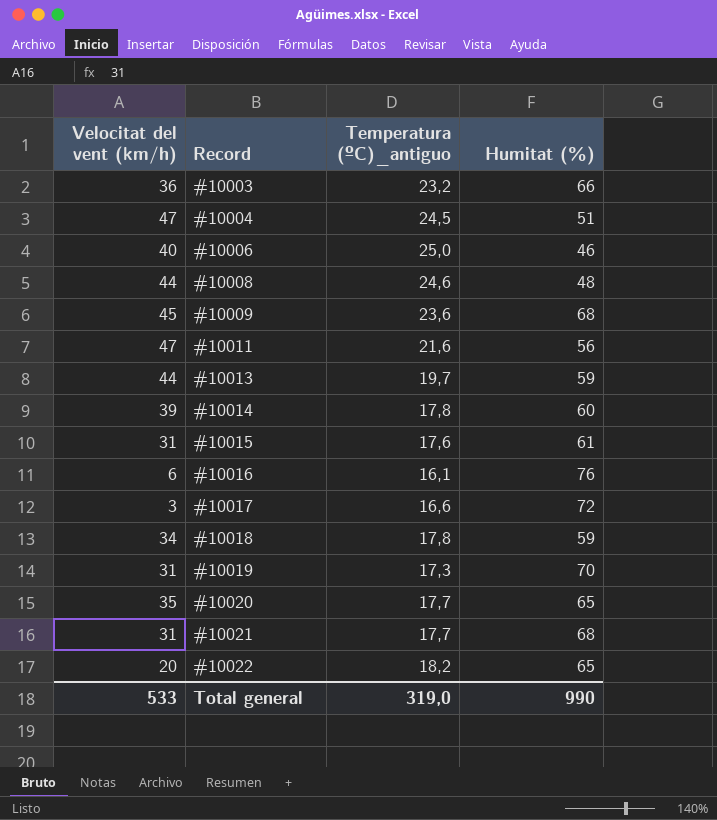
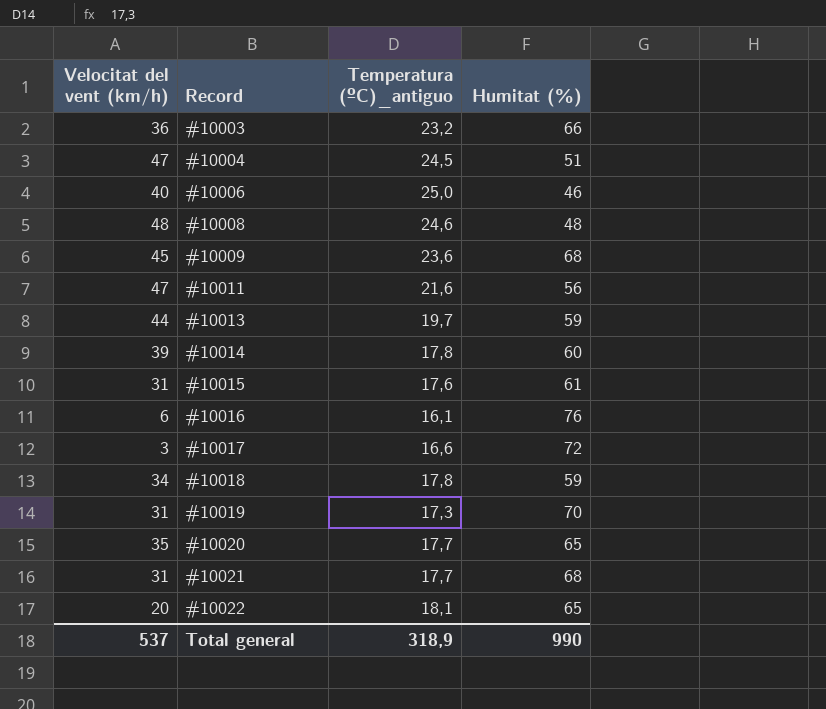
#10008 | Velocitat del vent (km/h): 44 -> 48
#10022 | Temperatura (ºC)_antiguo: 18,2 -> 18,1
Total general | Velocitat del vent (km/h): 533 -> 537
Total general | Temperatura (ºC)_antiguo: 319,0 -> 318,9

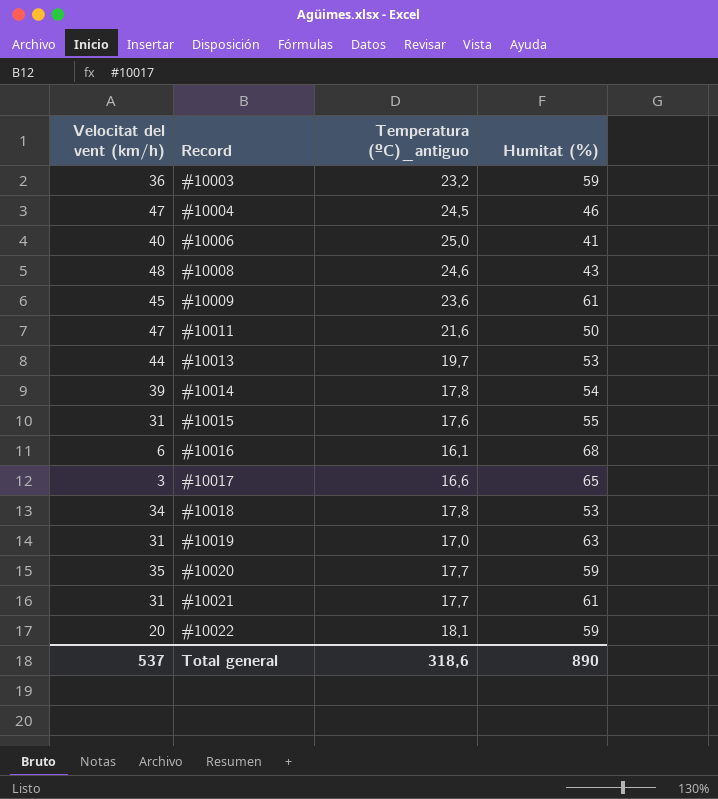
#10003 | Humitat (%): 66 -> 59
#10004 | Humitat (%): 51 -> 46
#10006 | Humitat (%): 46 -> 41
#10008 | Humitat (%): 48 -> 43
#10009 | Humitat (%): 68 -> 61
#10011 | Humitat (%): 56 -> 50
#10013 | Humitat (%): 59 -> 53
#10014 | Humitat (%): 60 -> 54
#10015 | Humitat (%): 61 -> 55
#10016 | Humitat (%): 76 -> 68
#10017 | Humitat (%): 72 -> 65
#10018 | Humitat (%): 59 -> 53
#10019 | Temperatura (ºC)_antiguo: 17,3 -> 17,0
#10019 | Humitat (%): 70 -> 63
#10020 | Humitat (%): 65 -> 59
#10021 | Humitat (%): 68 -> 61
#10022 | Humitat (%): 65 -> 59
Total general | Temperatura (ºC)_antiguo: 318,9 -> 318,6
Total general | Humitat (%): 990 -> 890

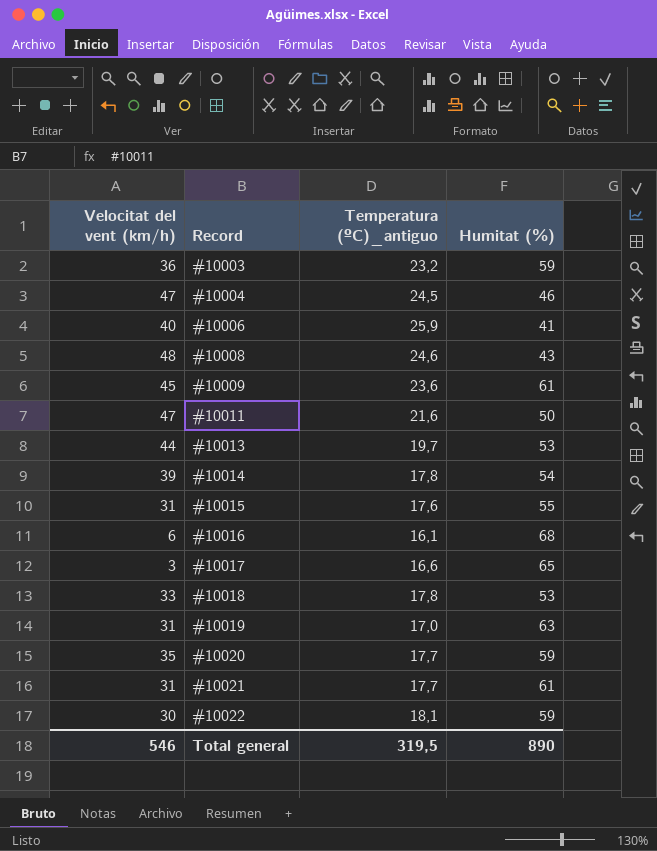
#10006 | Temperatura (ºC)_antiguo: 25,0 -> 25,9
#10018 | Velocitat del vent (km/h): 34 -> 33
#10022 | Velocitat del vent (km/h): 20 -> 30
Total general | Velocitat del vent (km/h): 537 -> 546
Total general | Temperatura (ºC)_antiguo: 318,6 -> 319,5

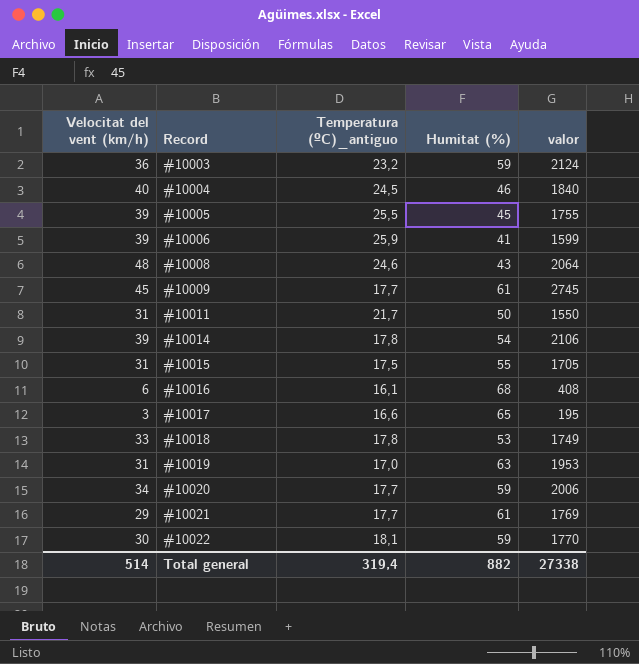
column valor | formula: none -> [Velocitat del vent (km/h)] * [Humitat (%)]
row #10013: 44 | 19,7 | 53 -> none
#10004 | Velocitat del vent (km/h): 47 -> 40
row #10005: none -> 39 | 25,5 | 45 | 1755
#10006 | Velocitat del vent (km/h): 40 -> 39
#10009 | Temperatura (ºC)_antiguo: 23,6 -> 17,7
#10011 | Velocitat del vent (km/h): 47 -> 31
#10011 | Temperatura (ºC)_antiguo: 21,6 -> 21,7
#10015 | Temperatura (ºC)_antiguo: 17,6 -> 17,5
#10020 | Velocitat del vent (km/h): 35 -> 34
#10021 | Velocitat del vent (km/h): 31 -> 29
Total general | Velocitat del vent (km/h): 546 -> 514
Total general | Temperatura (ºC)_antiguo: 319,5 -> 319,4
Total general | Humitat (%): 890 -> 882

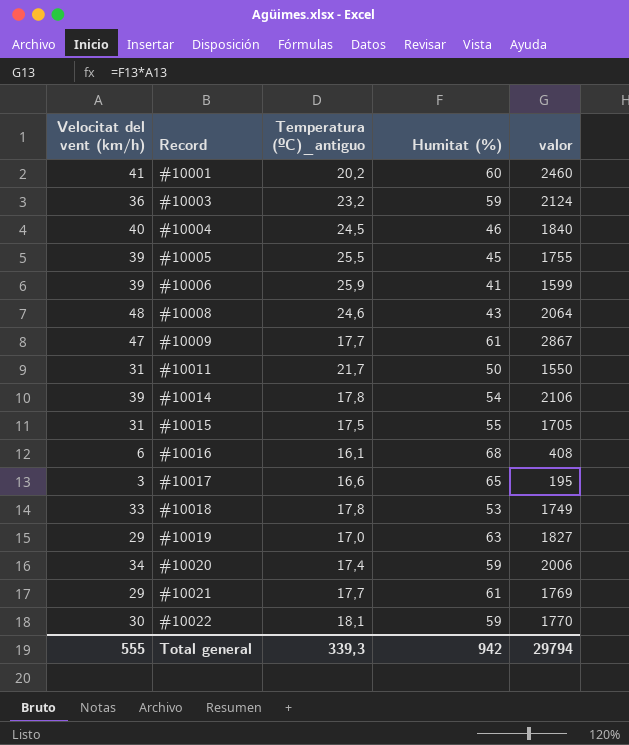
row #10001: none -> 41 | 20,2 | 60 | 2460
#10009 | Velocitat del vent (km/h): 45 -> 47
#10009 | valor: 2745 -> 2867
#10019 | Velocitat del vent (km/h): 31 -> 29
#10019 | valor: 1953 -> 1827
#10020 | Temperatura (ºC)_antiguo: 17,7 -> 17,4
Total general | Velocitat del vent (km/h): 514 -> 555
Total general | Temperatura (ºC)_antiguo: 319,4 -> 339,3
Total general | Humitat (%): 882 -> 942
Total general | valor: 27338 -> 29794

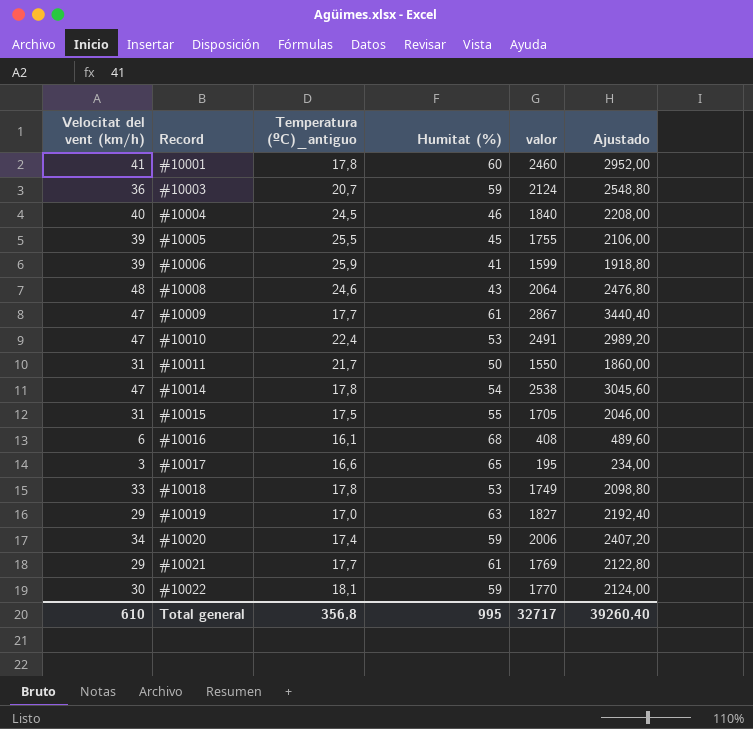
column Ajustado | formula: none -> [valor] * 1,2
#10001 | Temperatura (ºC)_antiguo: 20,2 -> 17,8
#10003 | Temperatura (ºC)_antiguo: 23,2 -> 20,7
row #10010: none -> 47 | 22,4 | 53 | 2491 | 2989,20
#10014 | Velocitat del vent (km/h): 39 -> 47
#10014 | valor: 2106 -> 2538
Total general | Velocitat del vent (km/h): 555 -> 610
Total general | Temperatura (ºC)_antiguo: 339,3 -> 356,8
Total general | Humitat (%): 942 -> 995
Total general | valor: 29794 -> 32717

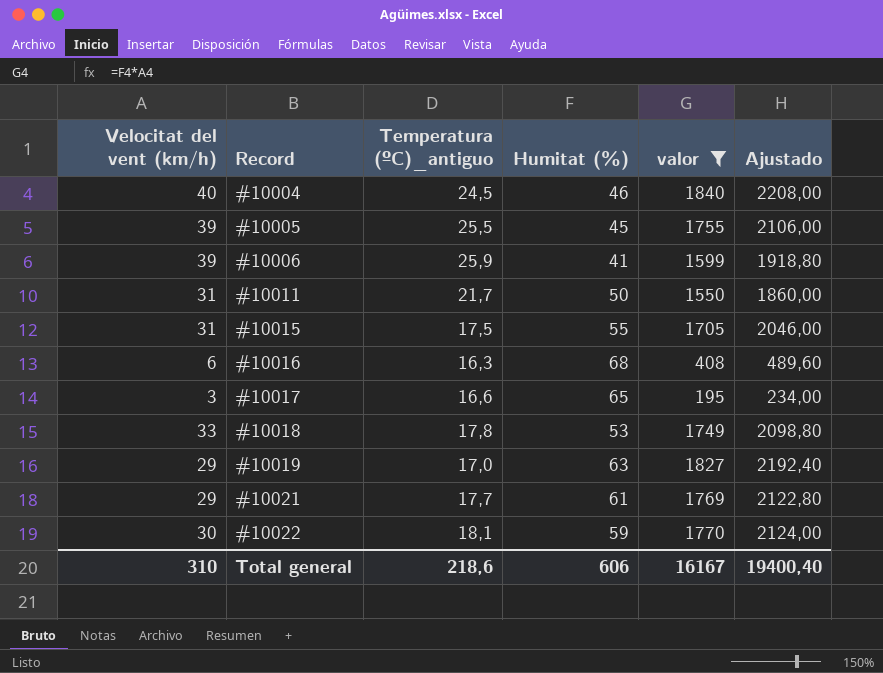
filter: none -> valor <= 1840
#10016 | Temperatura (ºC)_antiguo: 16,1 -> 16,3
Total general | Velocitat del vent (km/h): 610 -> 310
Total general | Temperatura (ºC)_antiguo: 356,8 -> 218,6
Total general | Humitat (%): 995 -> 606
Total general | valor: 32717 -> 16167
Total general | Ajustado: 39260,40 -> 19400,40

